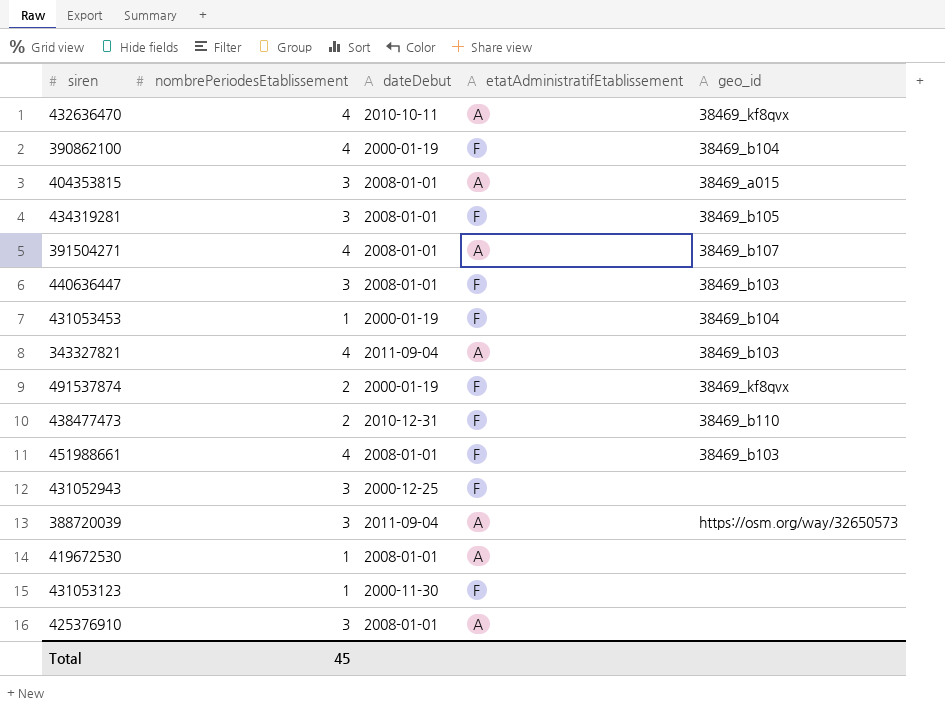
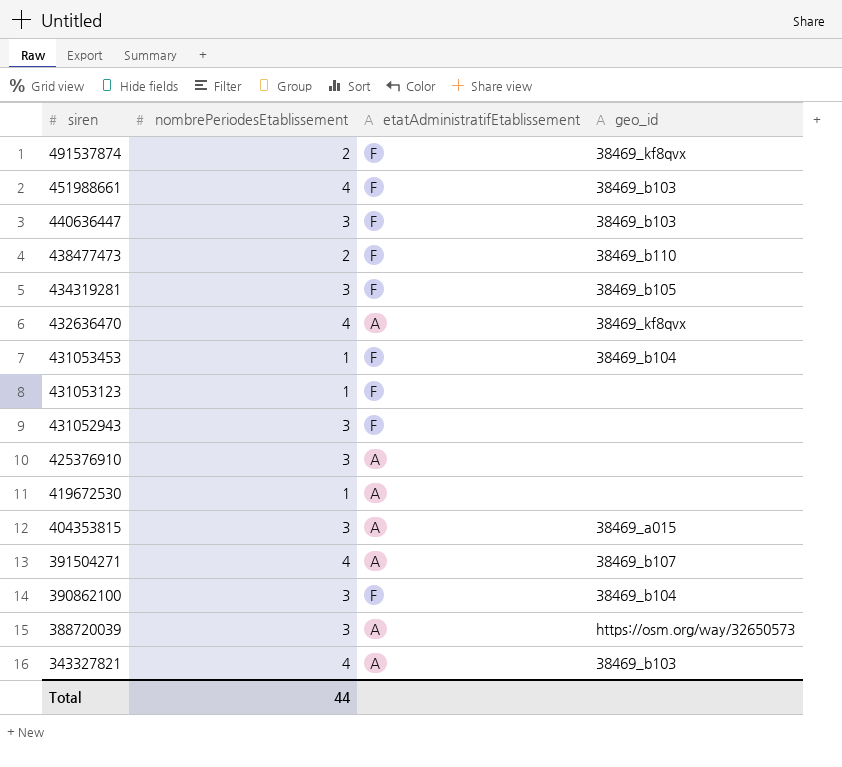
row order: none -> siren descending
column dateDebut | position: 3 -> none
390862100 | nombrePeriodesEtablissement: 4 -> 3
Total | nombrePeriodesEtablissement: 45 -> 44

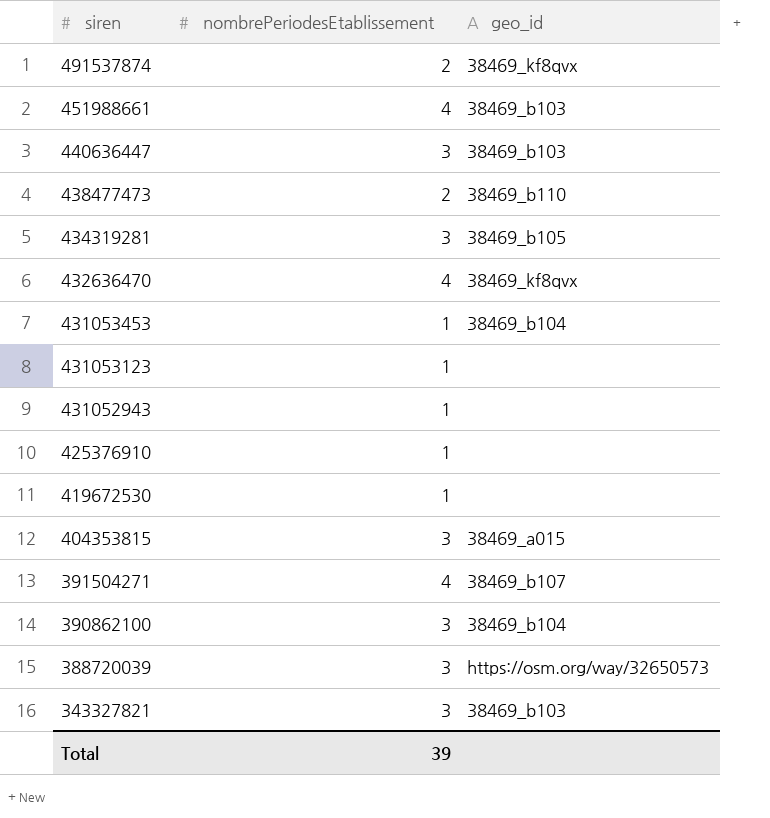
column etatAdministratifEtablissement | position: 3 -> none
431052943 | nombrePeriodesEtablissement: 3 -> 1
425376910 | nombrePeriodesEtablissement: 3 -> 1
343327821 | nombrePeriodesEtablissement: 4 -> 3
Total | nombrePeriodesEtablissement: 44 -> 39

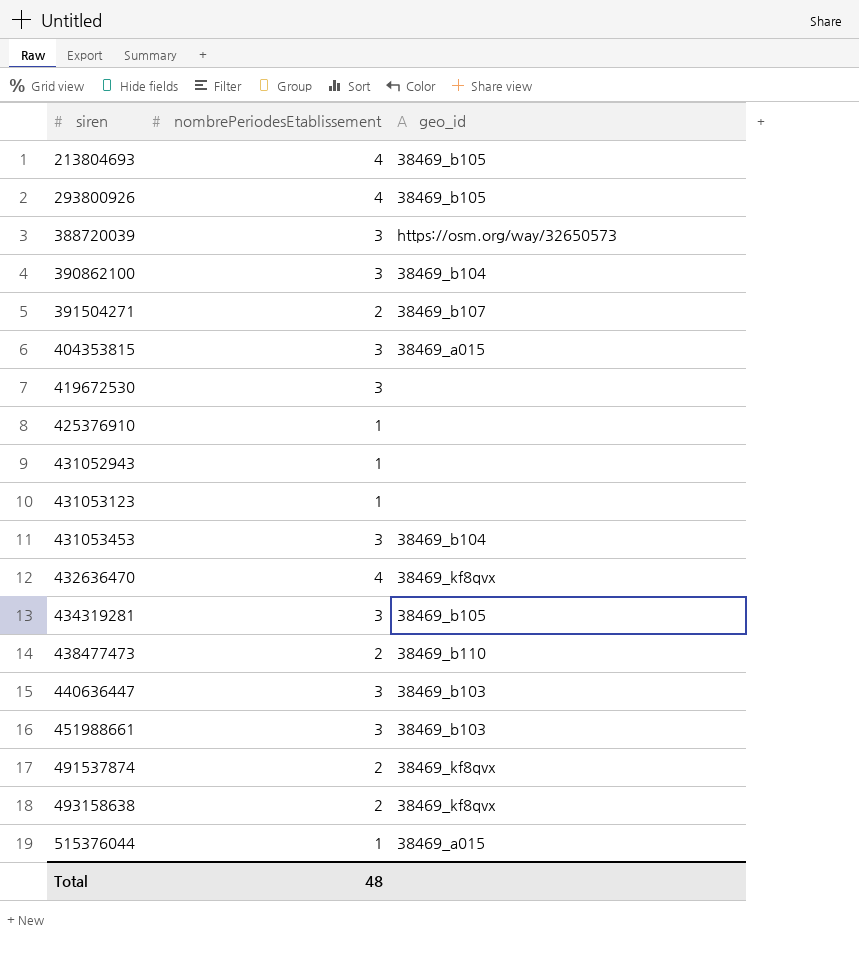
row order: siren descending -> siren ascending
row 343327821: 3 | 38469_b103 -> none
row 213804693: none -> 4 | 38469_b105
row 293800926: none -> 4 | 38469_b105
391504271 | nombrePeriodesEtablissement: 4 -> 2
419672530 | nombrePeriodesEtablissement: 1 -> 3
431053453 | nombrePeriodesEtablissement: 1 -> 3
451988661 | nombrePeriodesEtablissement: 4 -> 3
row 493158638: none -> 2 | 38469_kf8qvx
row 515376044: none -> 1 | 38469_a015
Total | nombrePeriodesEtablissement: 39 -> 48

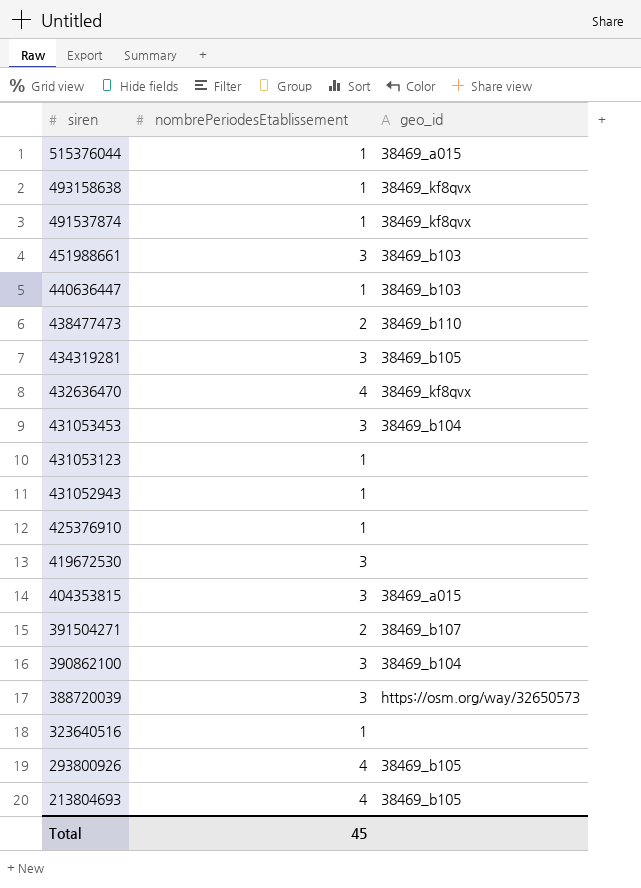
row order: siren ascending -> siren descending
493158638 | nombrePeriodesEtablissement: 2 -> 1
491537874 | nombrePeriodesEtablissement: 2 -> 1
440636447 | nombrePeriodesEtablissement: 3 -> 1
row 323640516: none -> 1 | none
Total | nombrePeriodesEtablissement: 48 -> 45

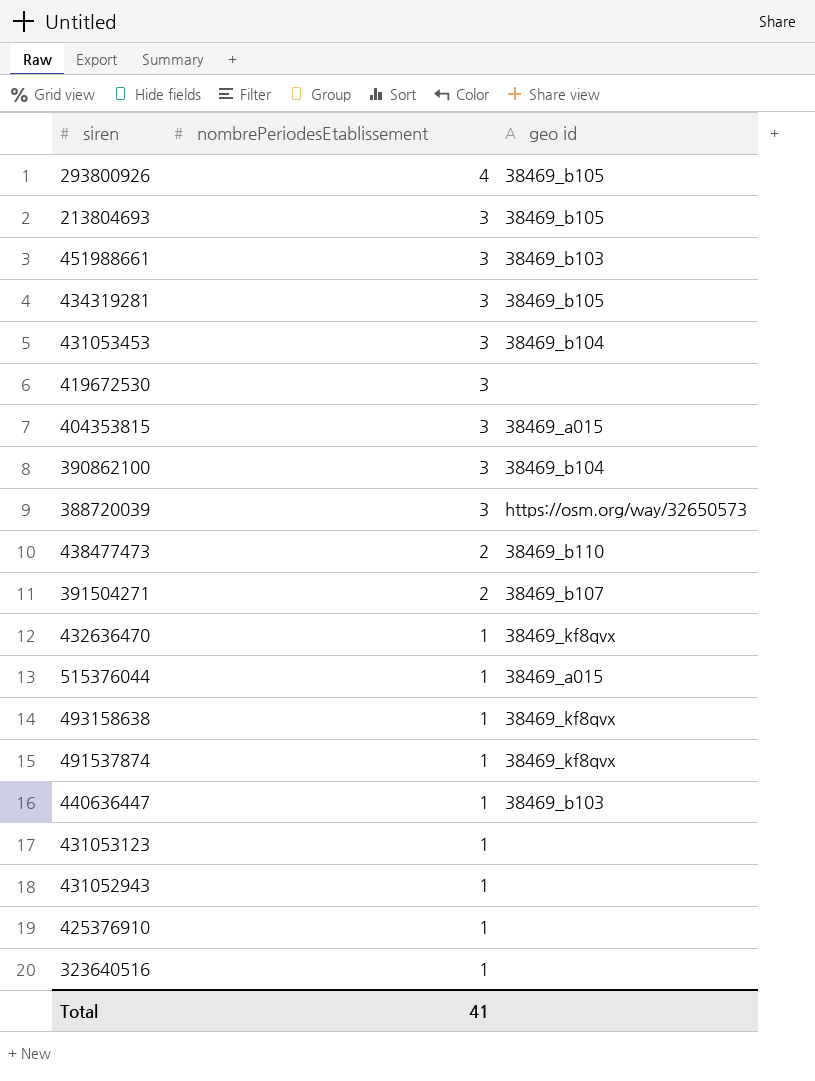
row order: siren descending -> nombrePeriodesEtablissement descending
column name: geo_id -> geo id
213804693 | nombrePeriodesEtablissement: 4 -> 3
432636470 | nombrePeriodesEtablissement: 4 -> 1
Total | nombrePeriodesEtablissement: 45 -> 41

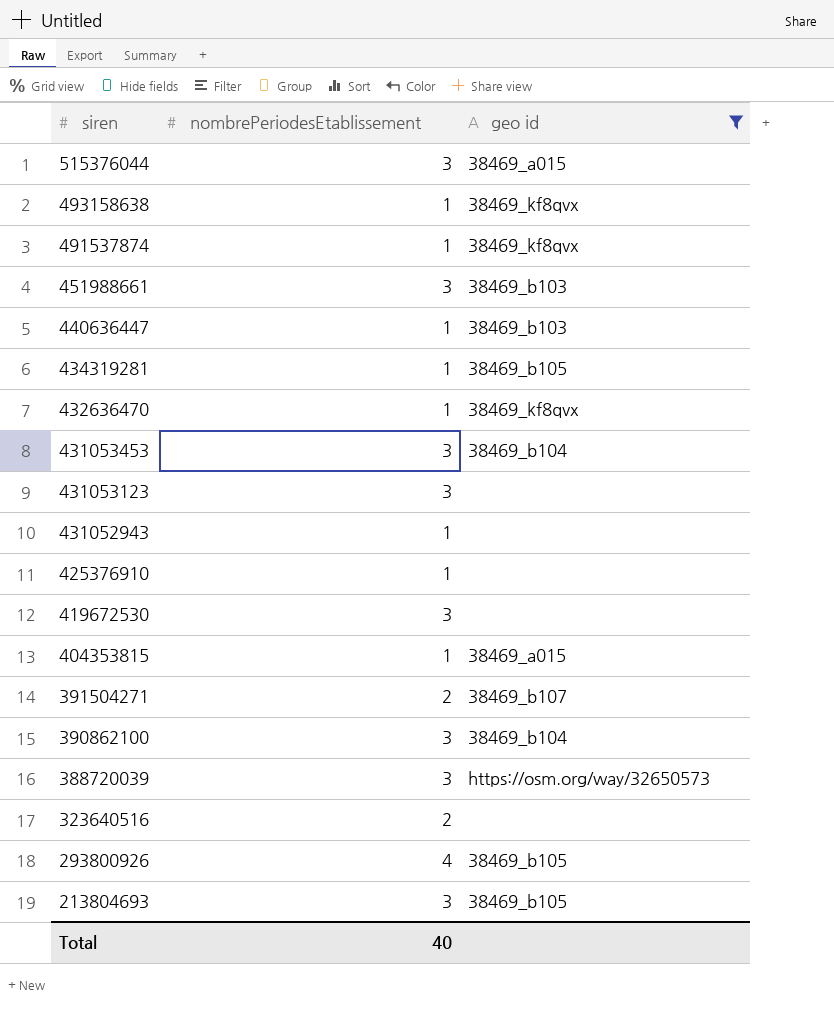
filter: none -> geo id != 38469_b110
row order: nombrePeriodesEtablissement descending -> siren descending
515376044 | nombrePeriodesEtablissement: 1 -> 3
434319281 | nombrePeriodesEtablissement: 3 -> 1
431053123 | nombrePeriodesEtablissement: 1 -> 3
404353815 | nombrePeriodesEtablissement: 3 -> 1
323640516 | nombrePeriodesEtablissement: 1 -> 2
Total | nombrePeriodesEtablissement: 41 -> 40

